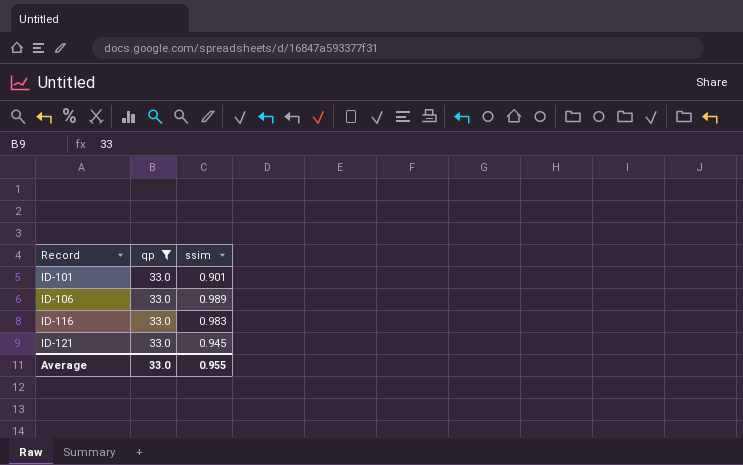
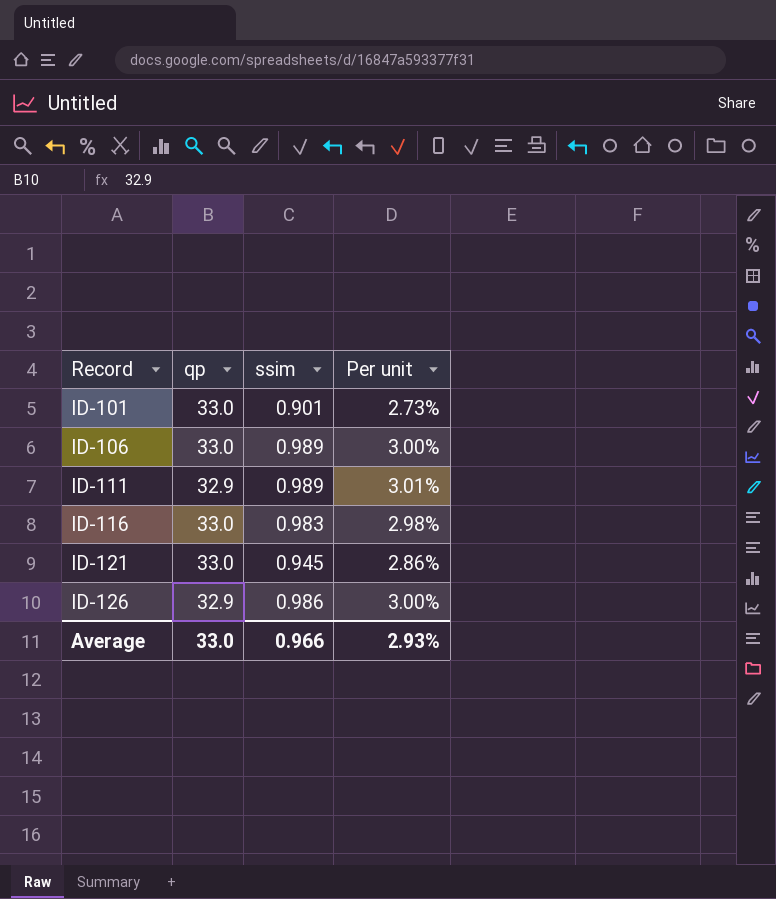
filter: qp = 33.0 -> none
column Per unit | formula: none -> [ssim] / [qp]
Average | ssim: 0.955 -> 0.966

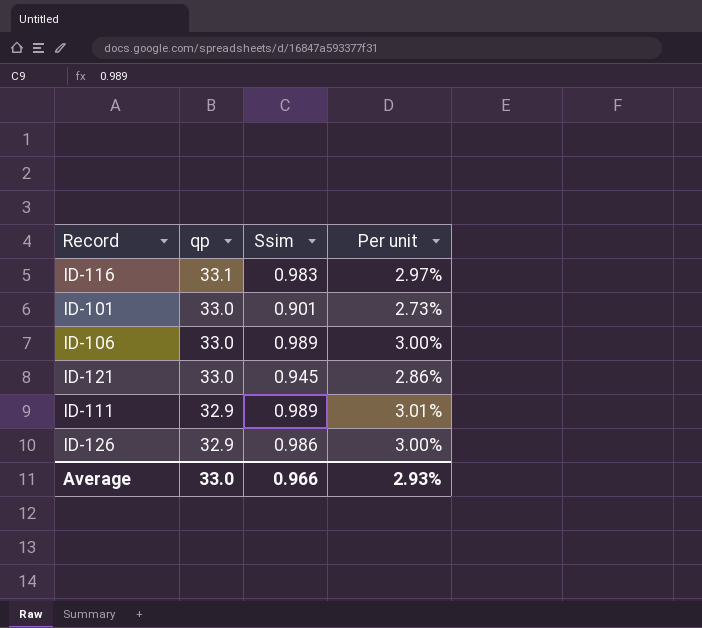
row order: Record ascending -> qp descending
column name: ssim -> Ssim
ID-116 | qp: 33.0 -> 33.1
ID-116 | Per unit: 2.98% -> 2.97%

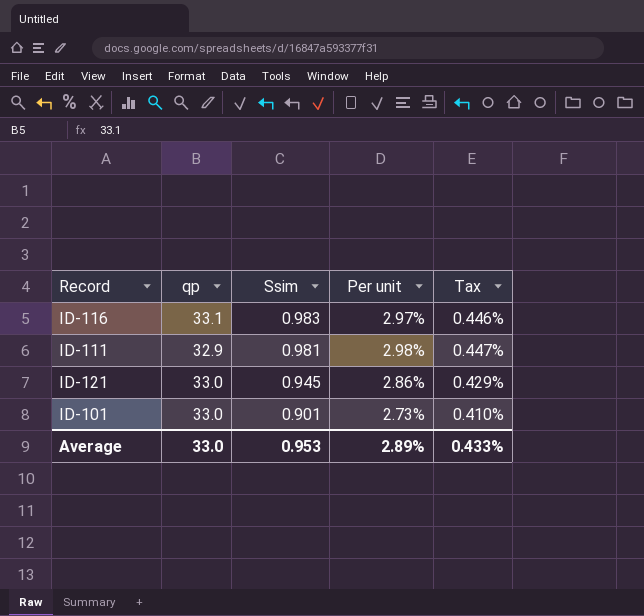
row order: qp descending -> Ssim descending
column Tax | formula: none -> [Per unit] * 0.15
row ID-106: 33.0 | 0.989 | 3.00% -> none
row ID-126: 32.9 | 0.986 | 3.00% -> none
ID-111 | Ssim: 0.989 -> 0.981
ID-111 | Per unit: 3.01% -> 2.98%
Average | Ssim: 0.966 -> 0.953
Average | Per unit: 2.93% -> 2.89%

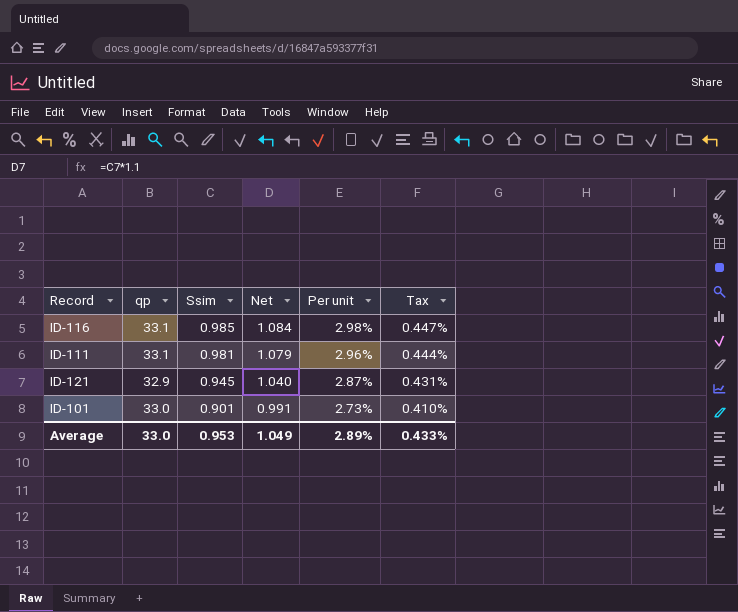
column Net | formula: none -> [Ssim] * 1.1
ID-116 | Ssim: 0.983 -> 0.985
ID-116 | Per unit: 2.97% -> 2.98%
ID-116 | Tax: 0.446% -> 0.447%
ID-111 | qp: 32.9 -> 33.1
ID-111 | Per unit: 2.98% -> 2.96%
ID-111 | Tax: 0.447% -> 0.444%
ID-121 | qp: 33.0 -> 32.9
ID-121 | Per unit: 2.86% -> 2.87%
ID-121 | Tax: 0.429% -> 0.431%

